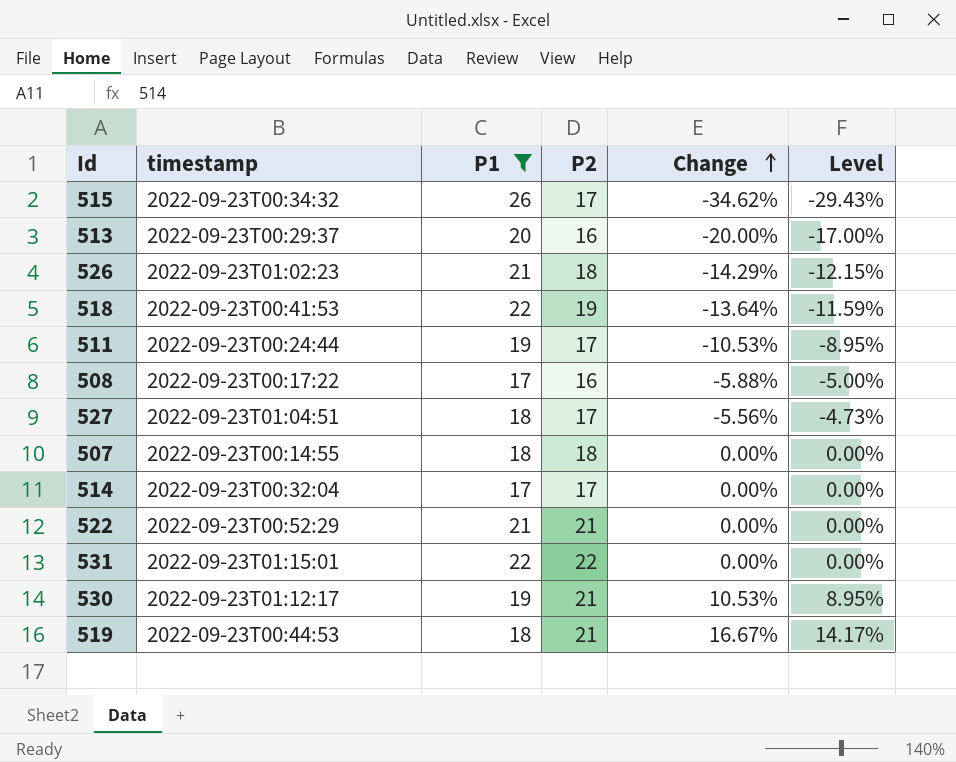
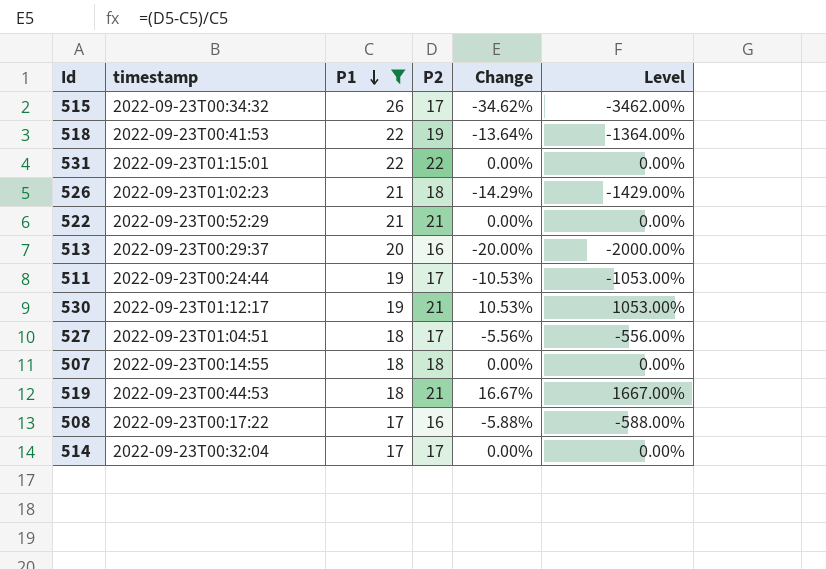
row order: Change ascending -> P1 descending
column Level | formula: [Change] * 0.85 -> [Change] * 100

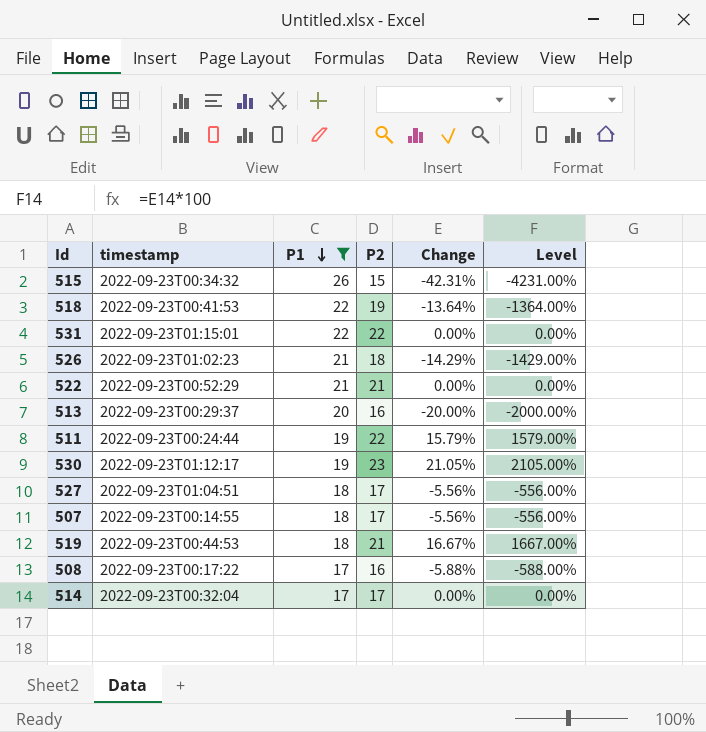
515 | P2: 17 -> 15
515 | Change: -34.62% -> -42.31%
515 | Level: -3462.00% -> -4231.00%
511 | P2: 17 -> 22
511 | Change: -10.53% -> 15.79%
511 | Level: -1053.00% -> 1579.00%
530 | P2: 21 -> 23
530 | Change: 10.53% -> 21.05%
530 | Level: 1053.00% -> 2105.00%
507 | P2: 18 -> 17
507 | Change: 0.00% -> -5.56%
507 | Level: 0.00% -> -556.00%

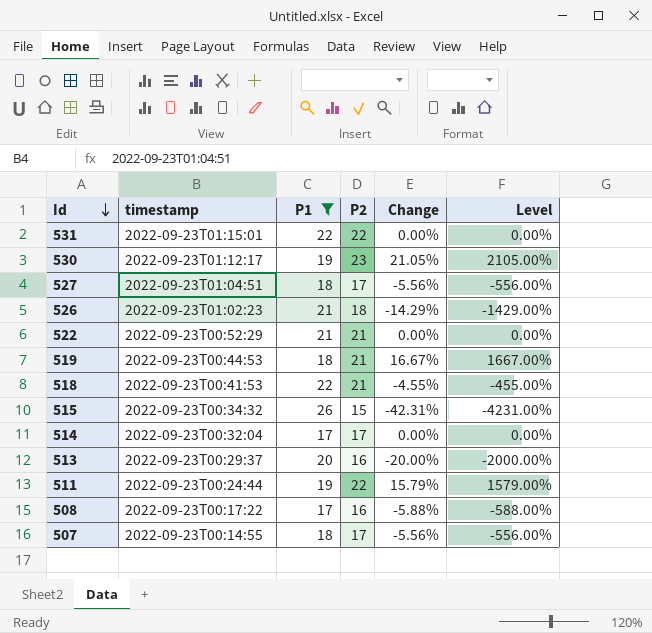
row order: P1 descending -> Id descending
518 | P2: 19 -> 21
518 | Change: -13.64% -> -4.55%
518 | Level: -1364.00% -> -455.00%

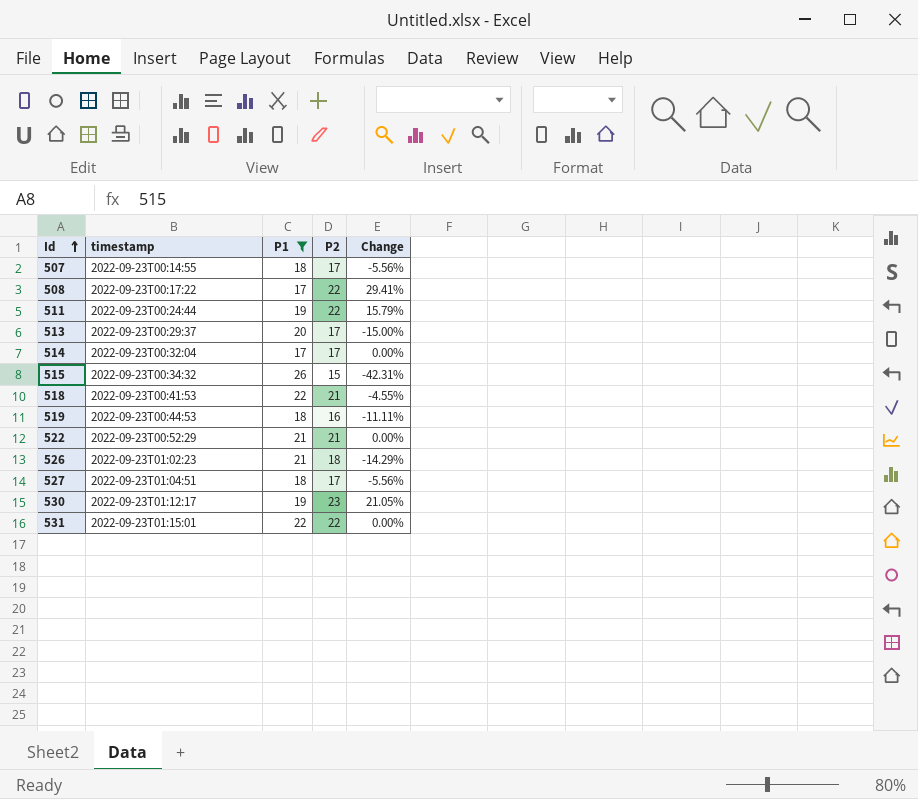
row order: Id descending -> Id ascending
column Level | formula: [Change] * 100 -> none
508 | P2: 16 -> 22
508 | Change: -5.88% -> 29.41%
513 | P2: 16 -> 17
513 | Change: -20.00% -> -15.00%
519 | P2: 21 -> 16
519 | Change: 16.67% -> -11.11%

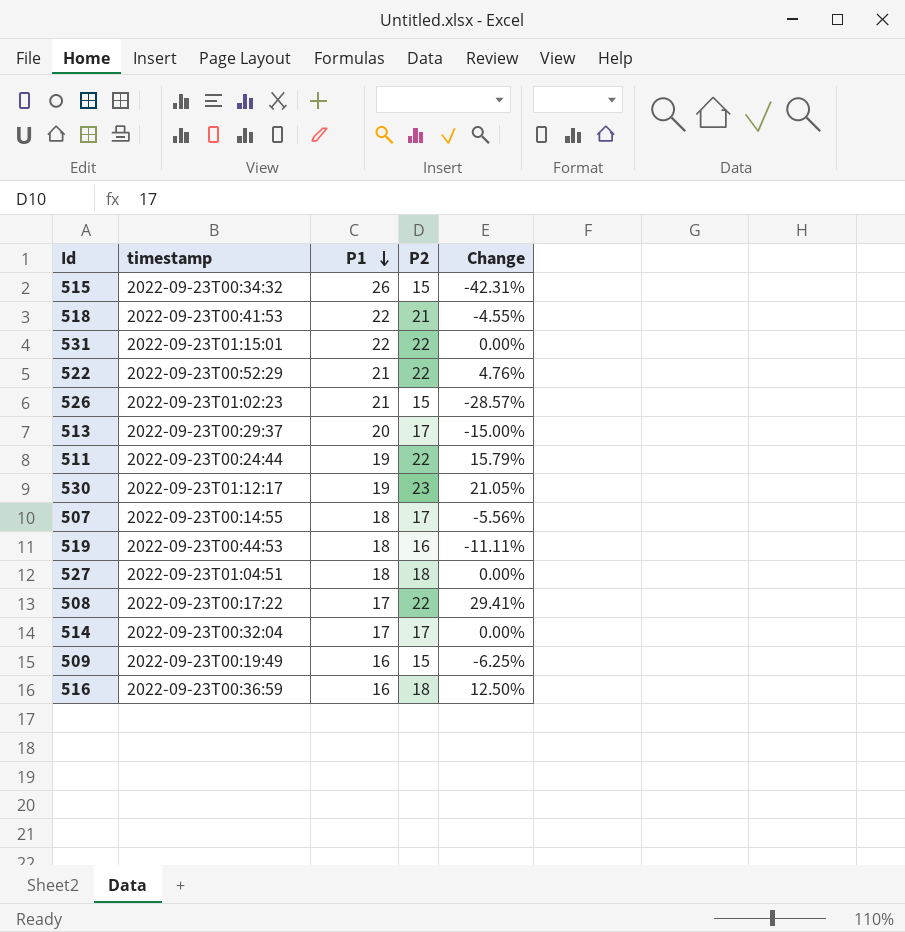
filter: P1 != 16 -> none
row order: Id ascending -> P1 descending
522 | P2: 21 -> 22
522 | Change: 0.00% -> 4.76%
526 | P2: 18 -> 15
526 | Change: -14.29% -> -28.57%
527 | P2: 17 -> 18
527 | Change: -5.56% -> 0.00%

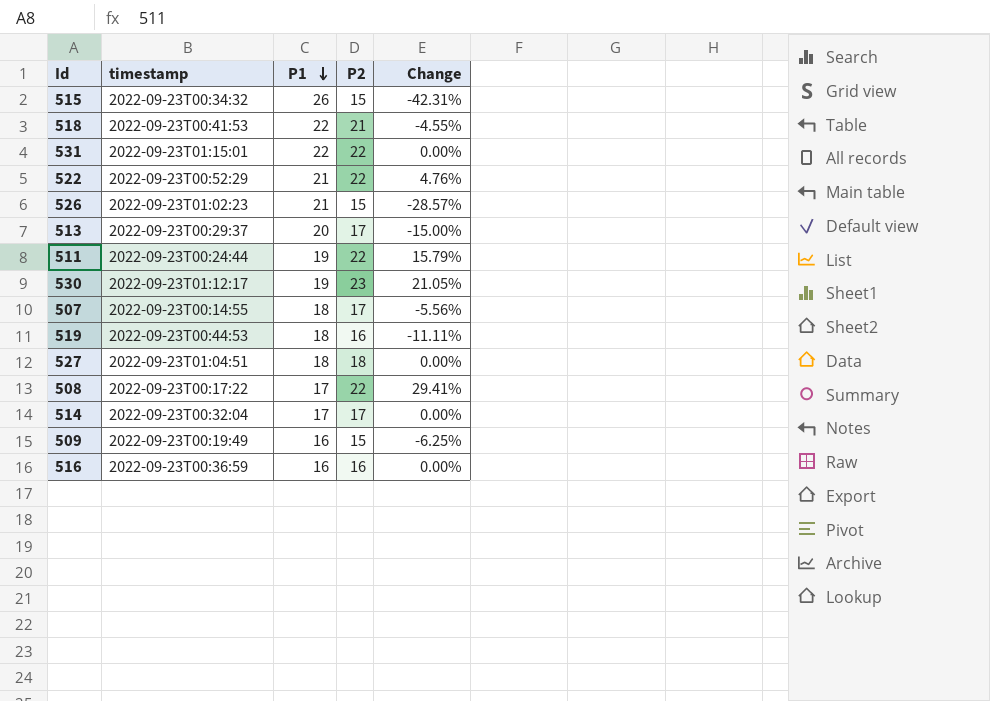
516 | P2: 18 -> 16
516 | Change: 12.50% -> 0.00%

